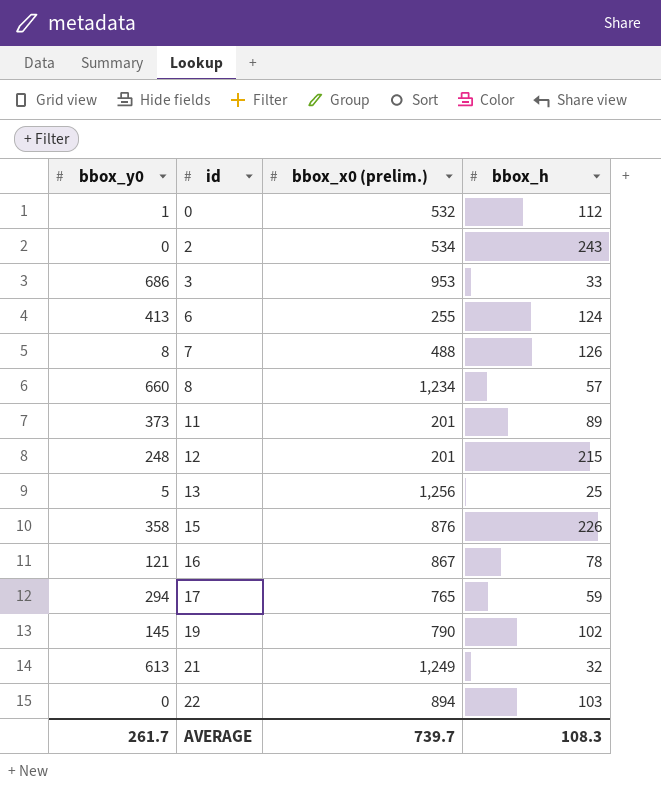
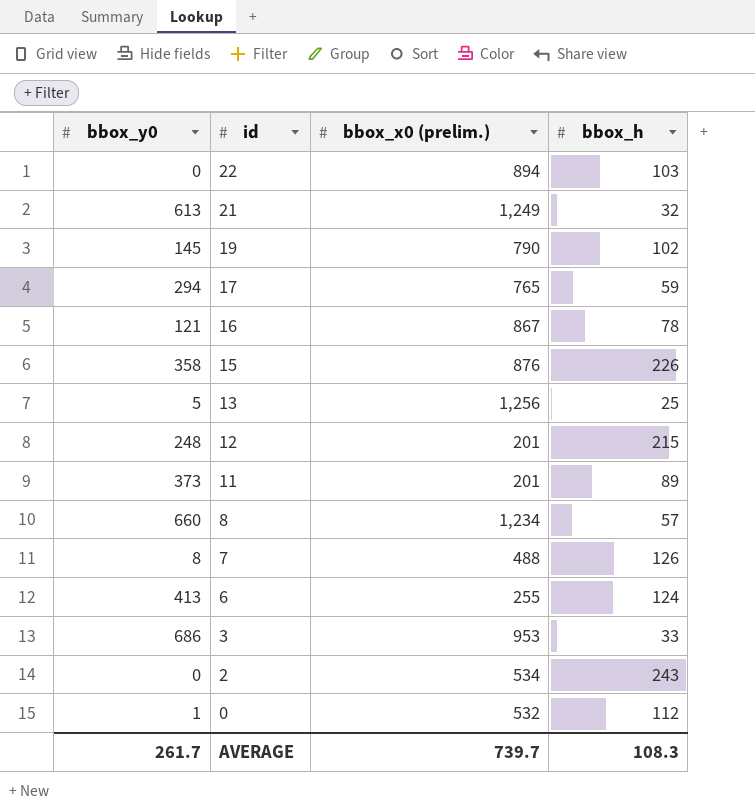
row order: id ascending -> id descending

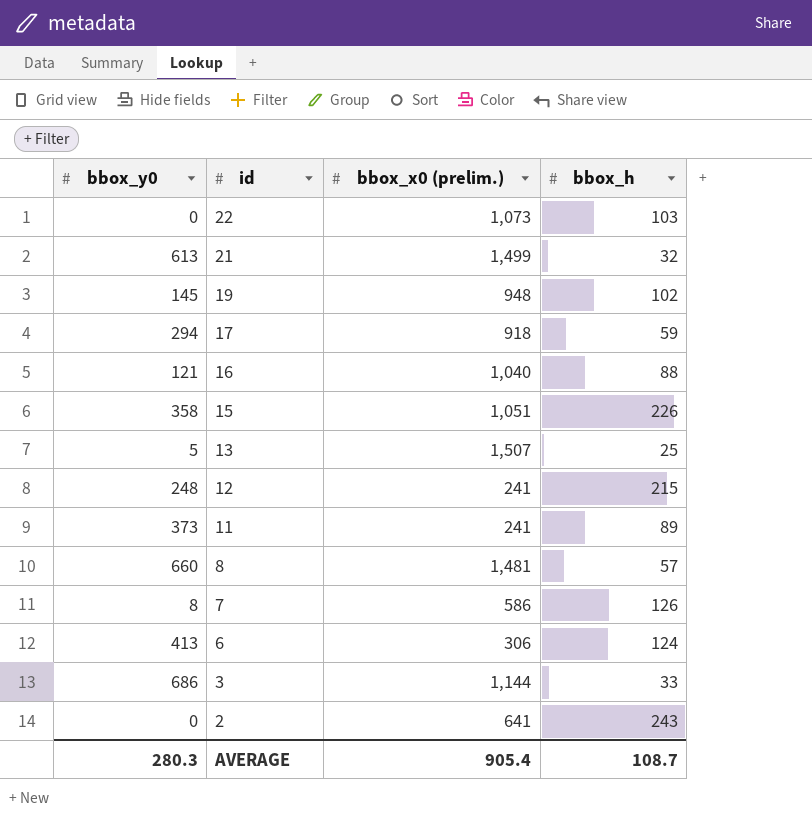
row 0: 1 | 532 | 112 -> none
22 | bbox_x0 (prelim.): 894 -> 1,073
21 | bbox_x0 (prelim.): 1,249 -> 1,499
19 | bbox_x0 (prelim.): 790 -> 948
17 | bbox_x0 (prelim.): 765 -> 918
16 | bbox_x0 (prelim.): 867 -> 1,040
16 | bbox_h: 78 -> 88
15 | bbox_x0 (prelim.): 876 -> 1,051
13 | bbox_x0 (prelim.): 1,256 -> 1,507
12 | bbox_x0 (prelim.): 201 -> 241
11 | bbox_x0 (prelim.): 201 -> 241
8 | bbox_x0 (prelim.): 1,234 -> 1,481
7 | bbox_x0 (prelim.): 488 -> 586
6 | bbox_x0 (prelim.): 255 -> 306
3 | bbox_x0 (prelim.): 953 -> 1,144
2 | bbox_x0 (prelim.): 534 -> 641
AVERAGE | bbox_y0: 261.7 -> 280.3
AVERAGE | bbox_x0 (prelim.): 739.7 -> 905.4
AVERAGE | bbox_h: 108.3 -> 108.7

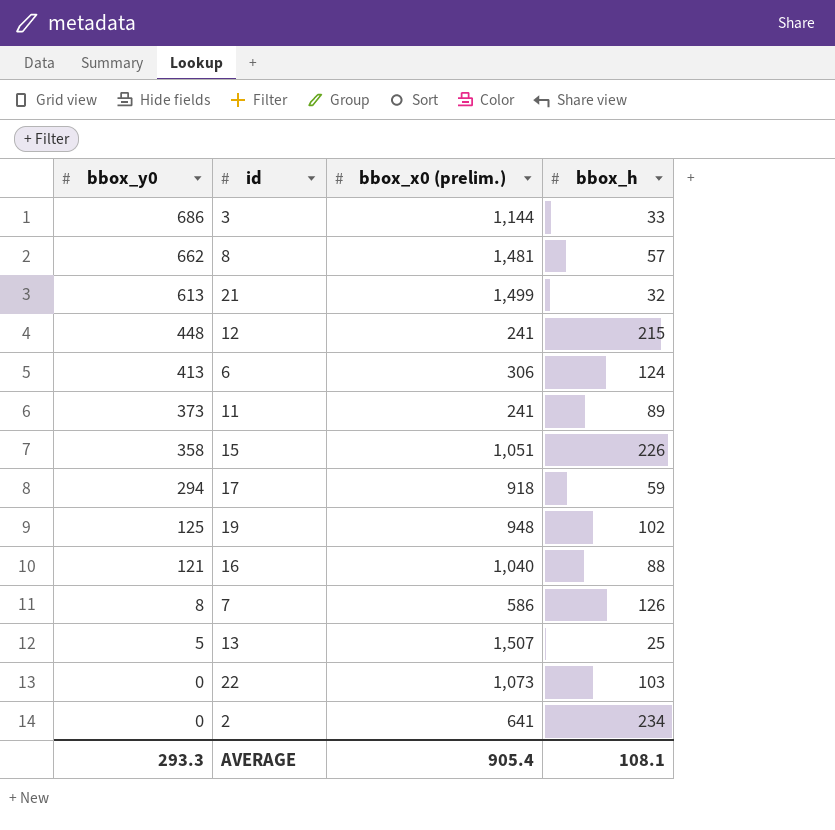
row order: id descending -> bbox_y0 descending
8 | bbox_y0: 660 -> 662
12 | bbox_y0: 248 -> 448
19 | bbox_y0: 145 -> 125
2 | bbox_h: 243 -> 234
AVERAGE | bbox_y0: 280.3 -> 293.3
AVERAGE | bbox_h: 108.7 -> 108.1

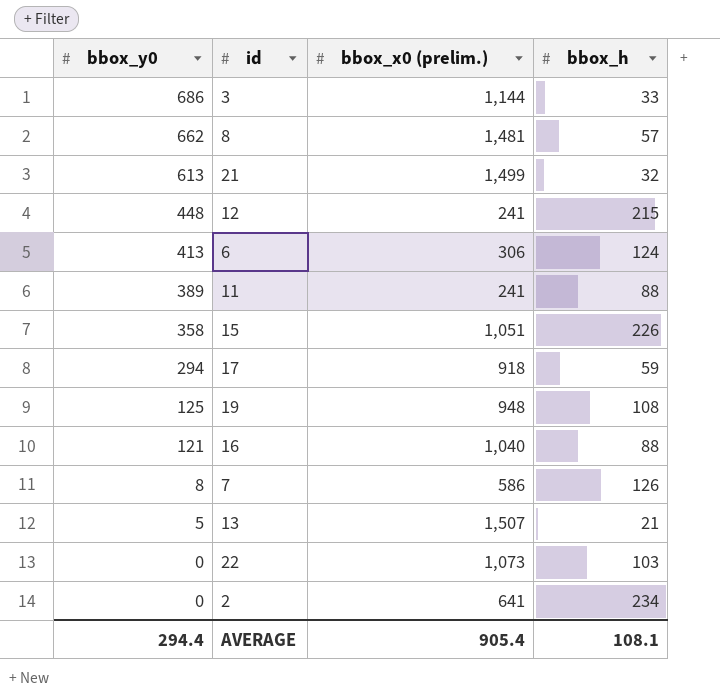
11 | bbox_y0: 373 -> 389
11 | bbox_h: 89 -> 88
19 | bbox_h: 102 -> 108
13 | bbox_h: 25 -> 21
AVERAGE | bbox_y0: 293.3 -> 294.4

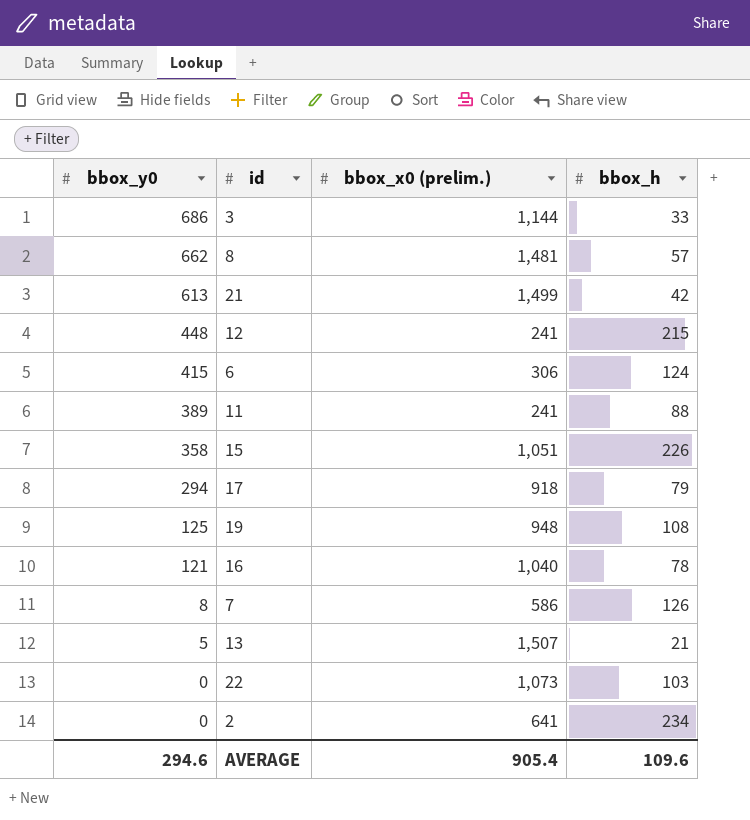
21 | bbox_h: 32 -> 42
6 | bbox_y0: 413 -> 415
17 | bbox_h: 59 -> 79
16 | bbox_h: 88 -> 78
AVERAGE | bbox_y0: 294.4 -> 294.6
AVERAGE | bbox_h: 108.1 -> 109.6

